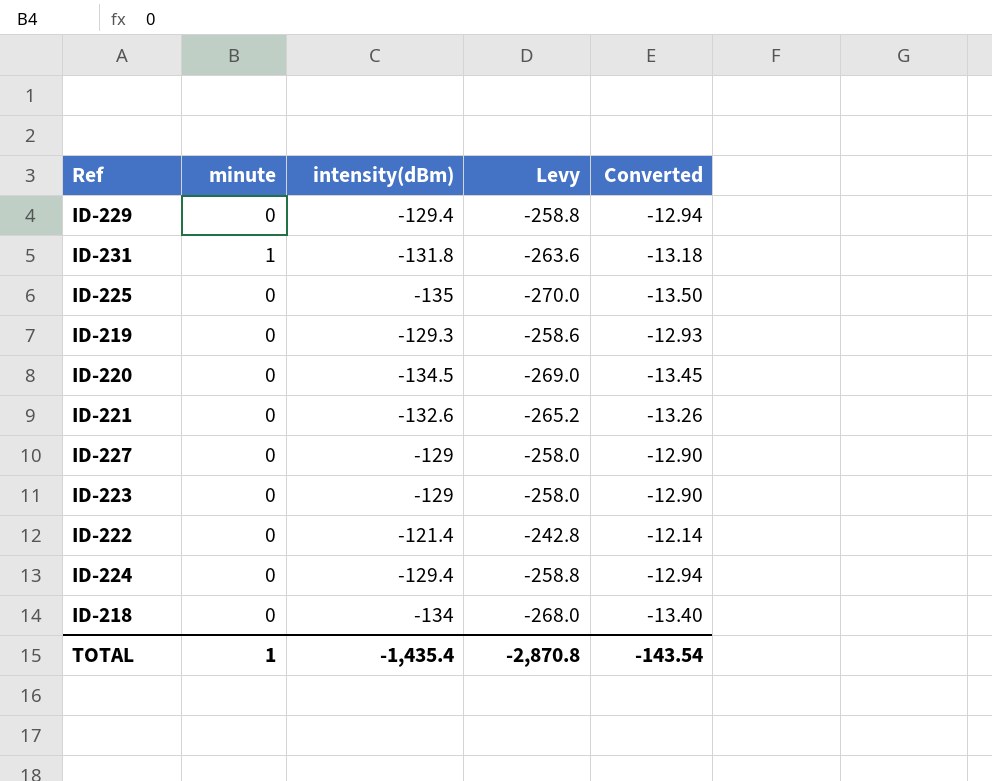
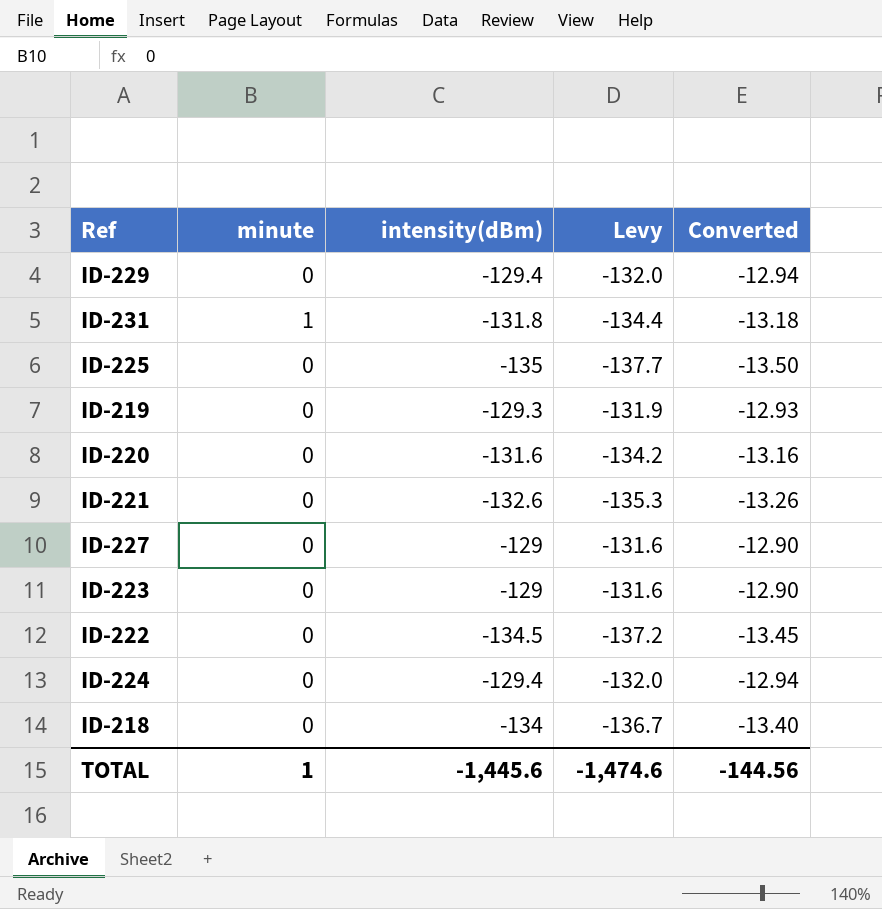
column Levy | formula: [intensity(dBm)] * 2 -> [intensity(dBm)] * 1.02
ID-220 | intensity(dBm): -134.5 -> -131.6
ID-220 | Converted: -13.45 -> -13.16
ID-222 | intensity(dBm): -121.4 -> -134.5
ID-222 | Converted: -12.14 -> -13.45
TOTAL | intensity(dBm): -1,435.4 -> -1,445.6
TOTAL | Levy: -2,870.8 -> -1,474.6
TOTAL | Converted: -143.54 -> -144.56

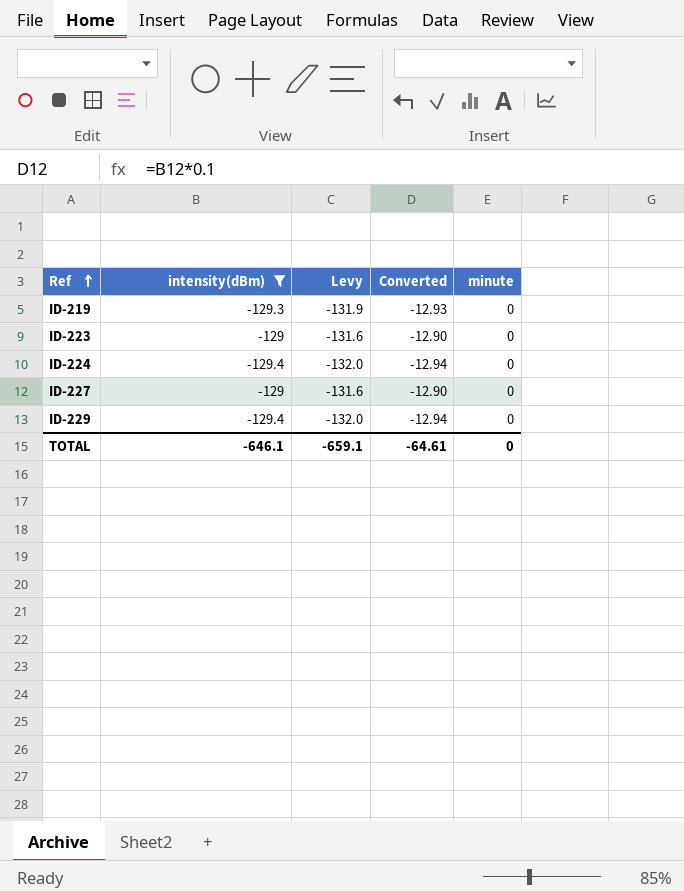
filter: none -> intensity(dBm) >= -129.4
row order: none -> Ref ascending
column minute | position: 2 -> 5
TOTAL | intensity(dBm): -1,445.6 -> -646.1
TOTAL | Levy: -1,474.6 -> -659.1
TOTAL | Converted: -144.56 -> -64.61
TOTAL | minute: 1 -> 0

